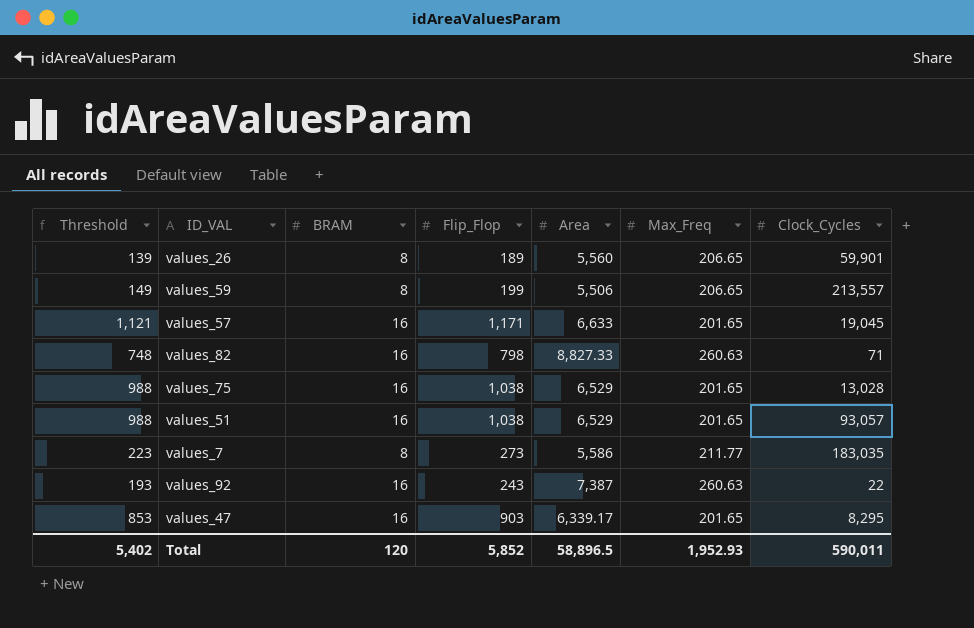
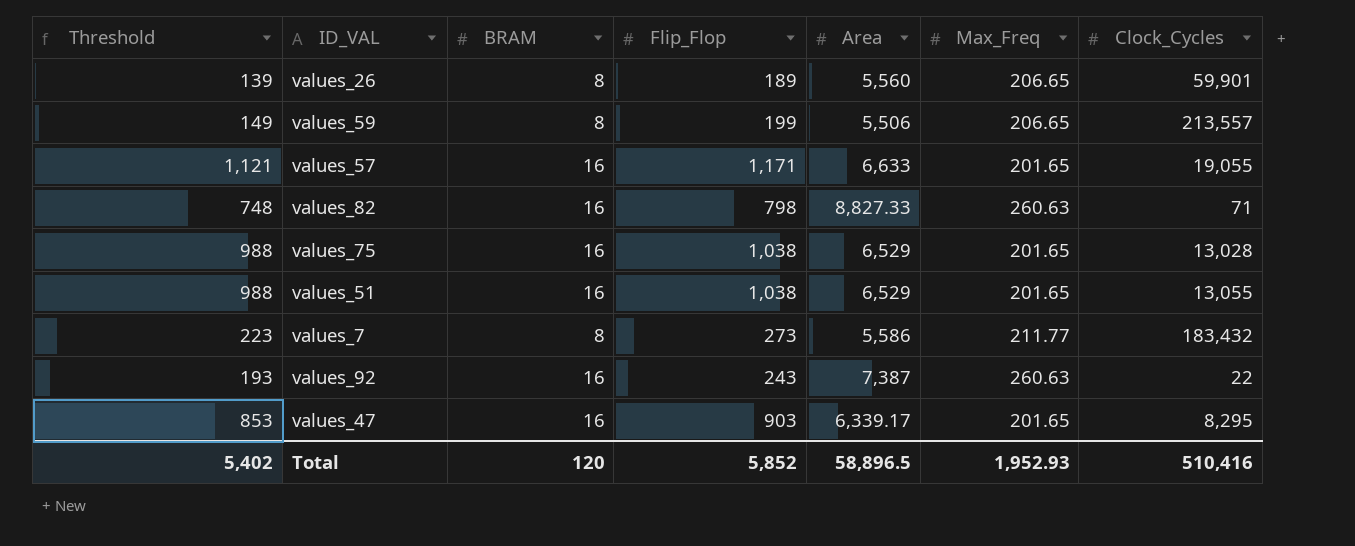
values_57 | Clock_Cycles: 19,045 -> 19,055
values_51 | Clock_Cycles: 93,057 -> 13,055
values_7 | Clock_Cycles: 183,035 -> 183,432
Total | Clock_Cycles: 590,011 -> 510,416

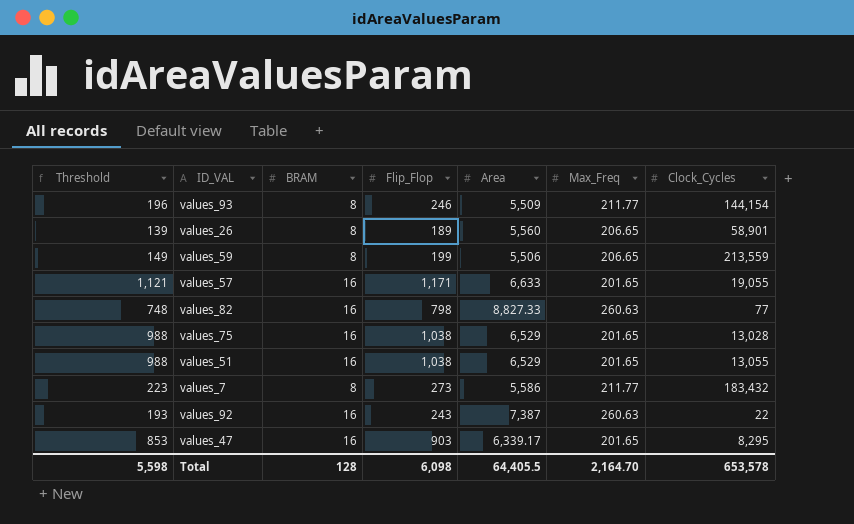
row values_93: none -> 196 | 8 | 246 | 5,509 | 211.77 | 144,154
values_26 | Clock_Cycles: 59,901 -> 58,901
values_59 | Clock_Cycles: 213,557 -> 213,559
values_82 | Clock_Cycles: 71 -> 77
Total | Threshold: 5,402 -> 5,598
Total | BRAM: 120 -> 128
Total | Flip_Flop: 5,852 -> 6,098
Total | Area: 58,896.5 -> 64,405.5
Total | Max_Freq: 1,952.93 -> 2,164.70
Total | Clock_Cycles: 510,416 -> 653,578

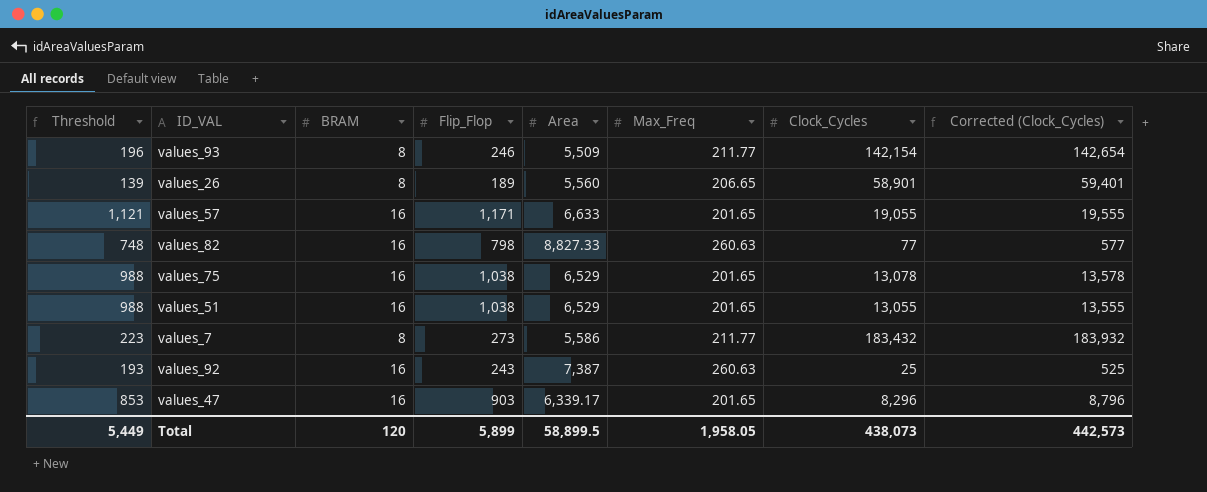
column Corrected (Clock_Cycles) | formula: none -> [Clock_Cycles] + 500
row values_59: 149 | 8 | 199 | 5,506 | 206.65 | 213,559 -> none
values_93 | Clock_Cycles: 144,154 -> 142,154
values_75 | Clock_Cycles: 13,028 -> 13,078
values_92 | Clock_Cycles: 22 -> 25
values_47 | Clock_Cycles: 8,295 -> 8,296
Total | Threshold: 5,598 -> 5,449
Total | BRAM: 128 -> 120
Total | Flip_Flop: 6,098 -> 5,899
Total | Area: 64,405.5 -> 58,899.5
Total | Max_Freq: 2,164.70 -> 1,958.05
Total | Clock_Cycles: 653,578 -> 438,073

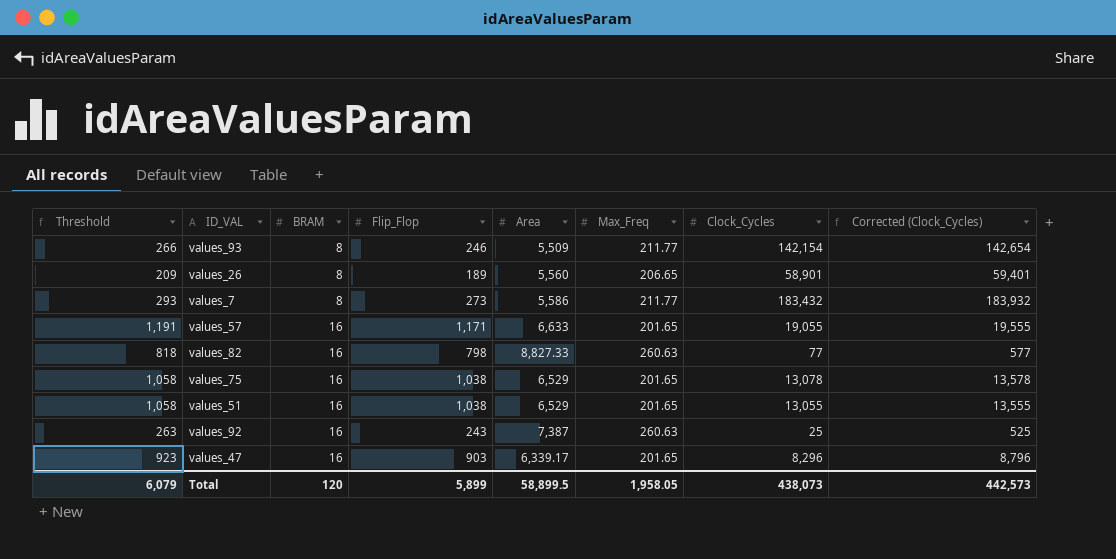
row order: none -> BRAM ascending
column Threshold | formula: [Flip_Flop] - 50 -> [Flip_Flop] + 20
Total | Threshold: 5,449 -> 6,079

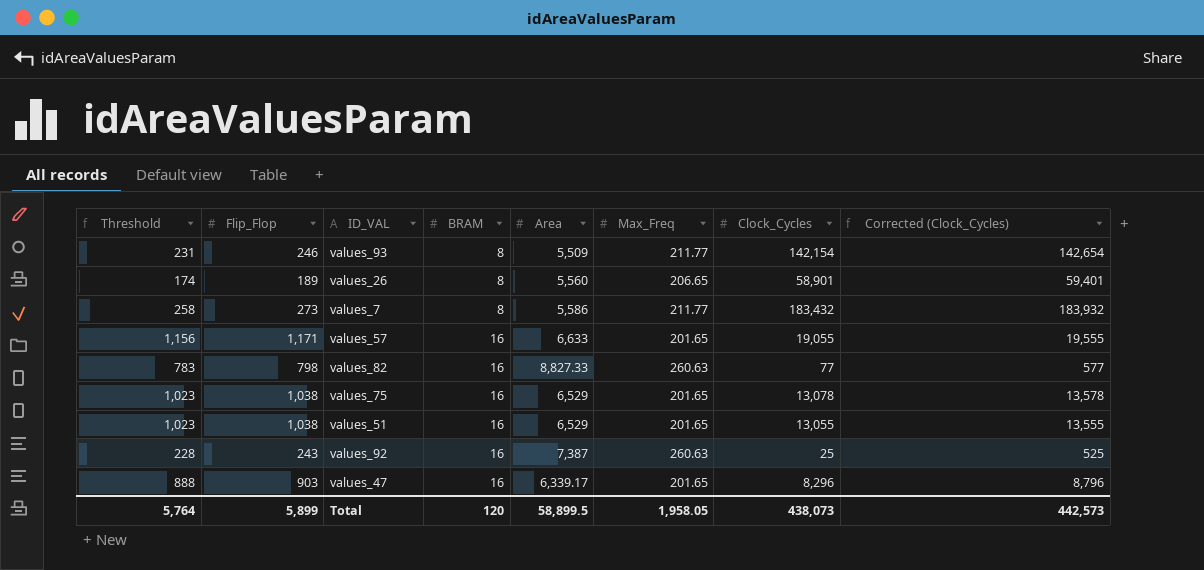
column Threshold | formula: [Flip_Flop] + 20 -> [Flip_Flop] - 15
column Flip_Flop | position: 4 -> 2
Total | Threshold: 6,079 -> 5,764

